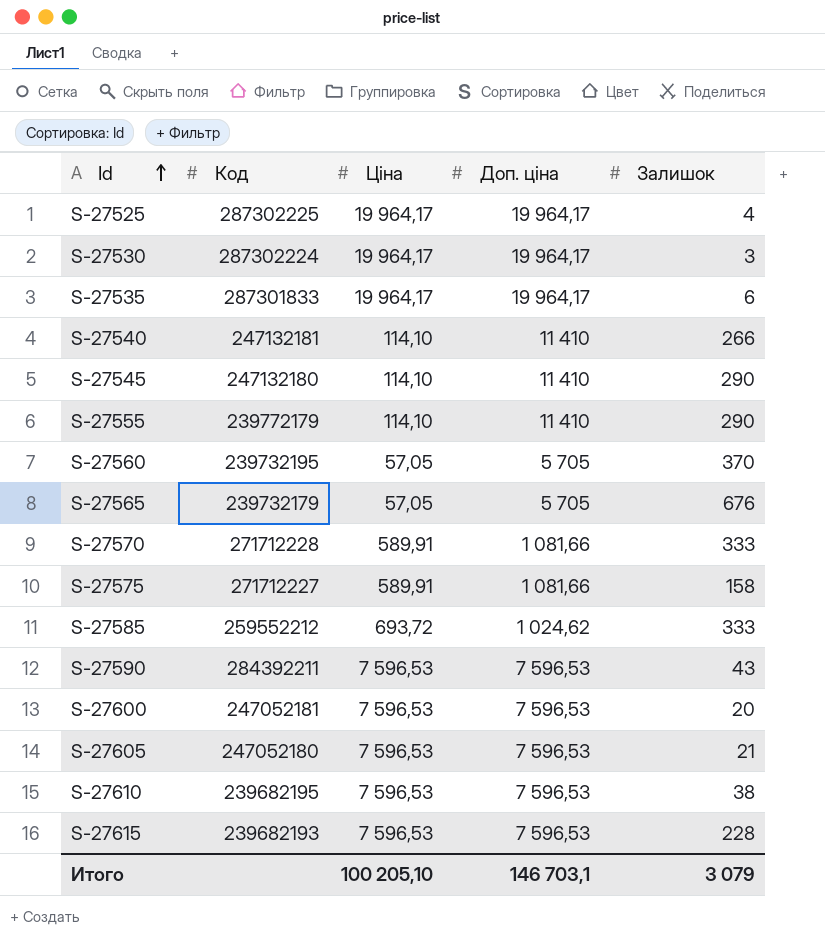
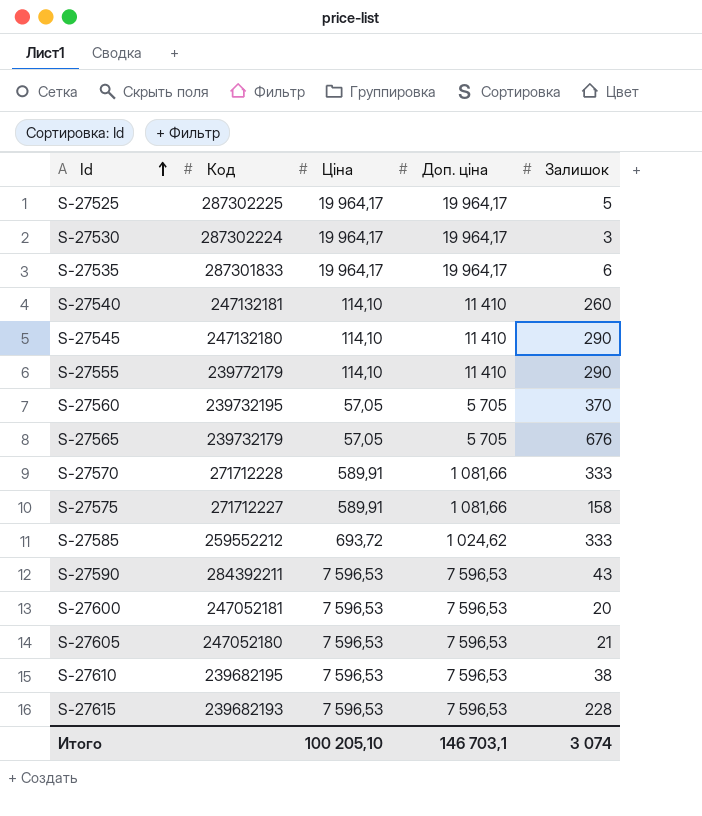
S-27525 | Залишок: 4 -> 5
S-27540 | Залишок: 266 -> 260
Итого | Залишок: 3 079 -> 3 074

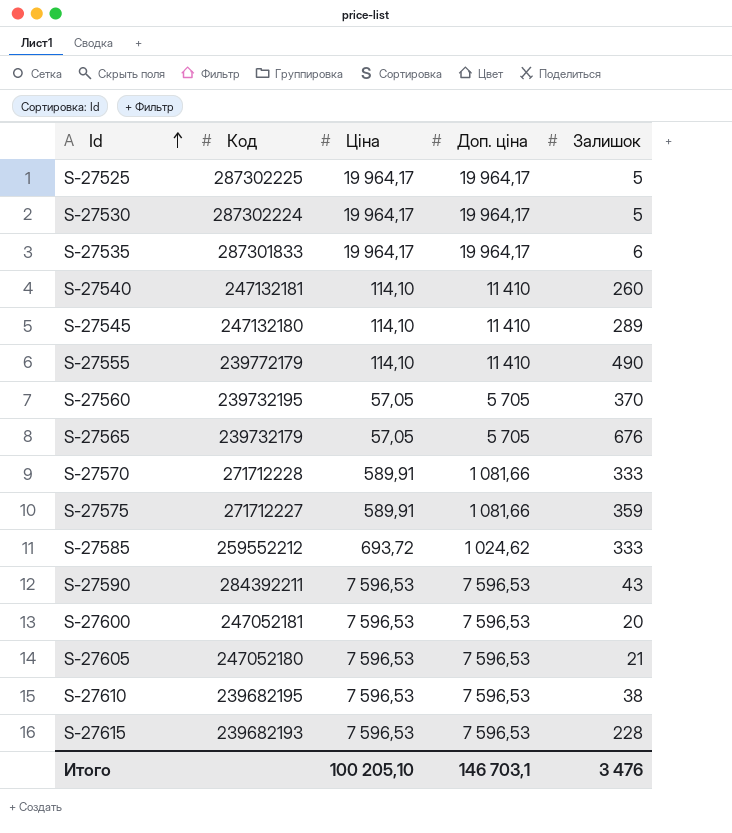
S-27530 | Залишок: 3 -> 5
S-27545 | Залишок: 290 -> 289
S-27555 | Залишок: 290 -> 490
S-27575 | Залишок: 158 -> 359
Итого | Залишок: 3 074 -> 3 476

